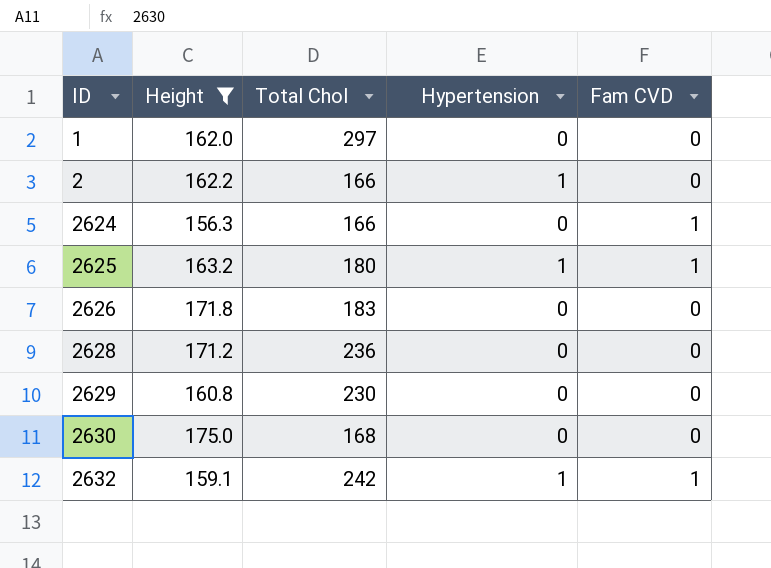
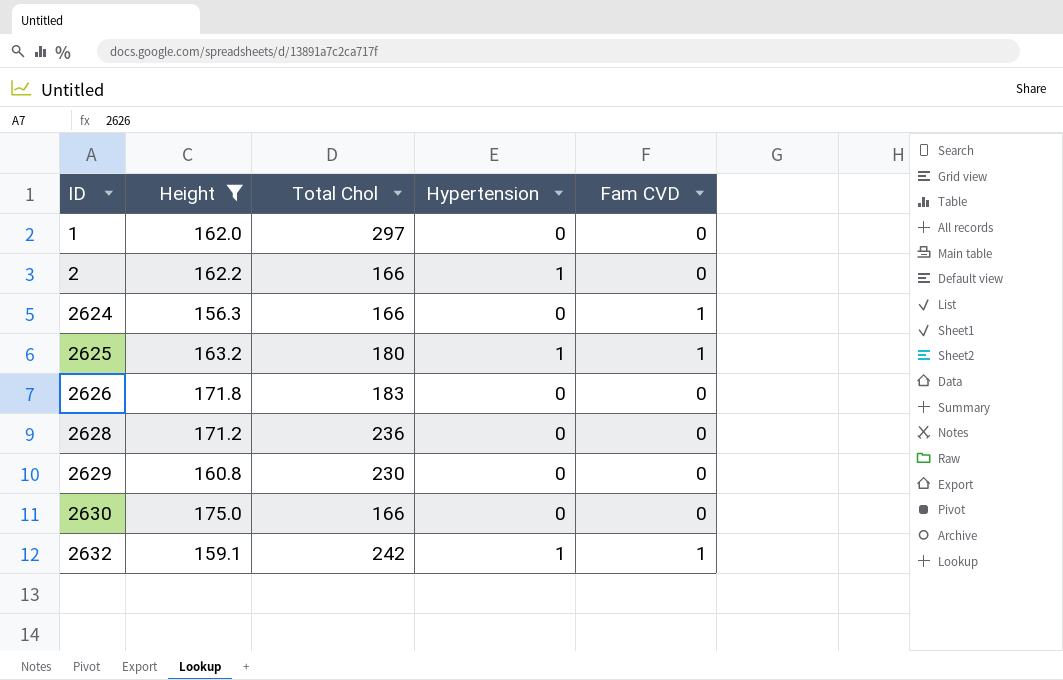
2630 | Total Chol: 168 -> 166

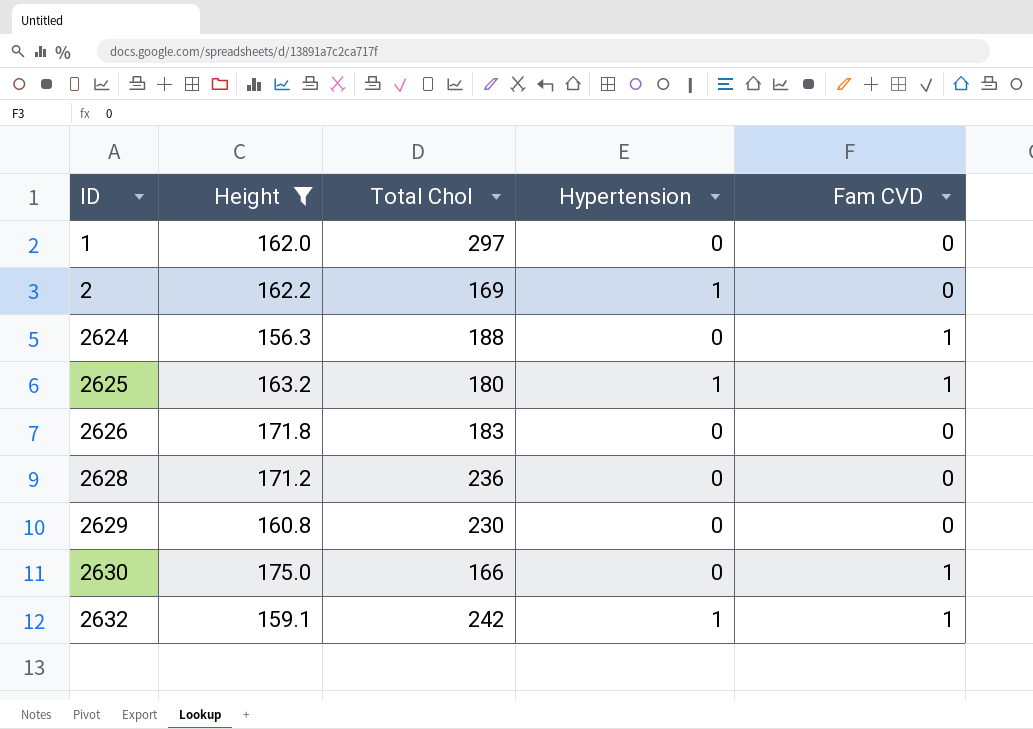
2 | Total Chol: 166 -> 169
2624 | Total Chol: 166 -> 188
2630 | Fam CVD: 0 -> 1

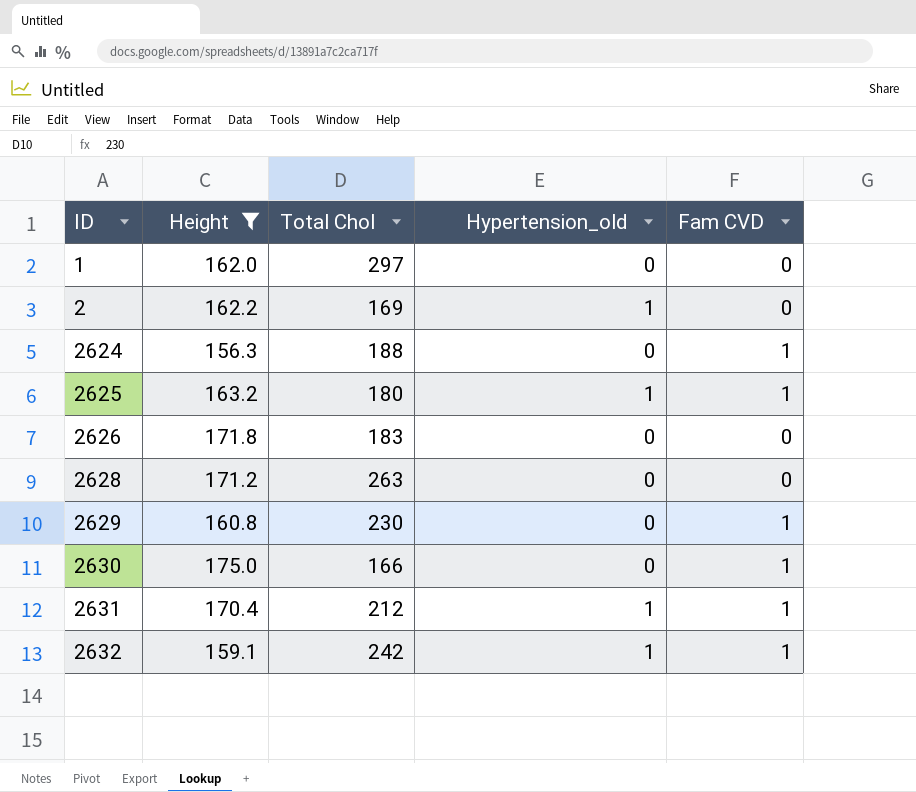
column name: Hypertension -> Hypertension_old
2628 | Total Chol: 236 -> 263
2629 | Fam CVD: 0 -> 1
row 2631: none -> 170.4 | 212 | 1 | 1

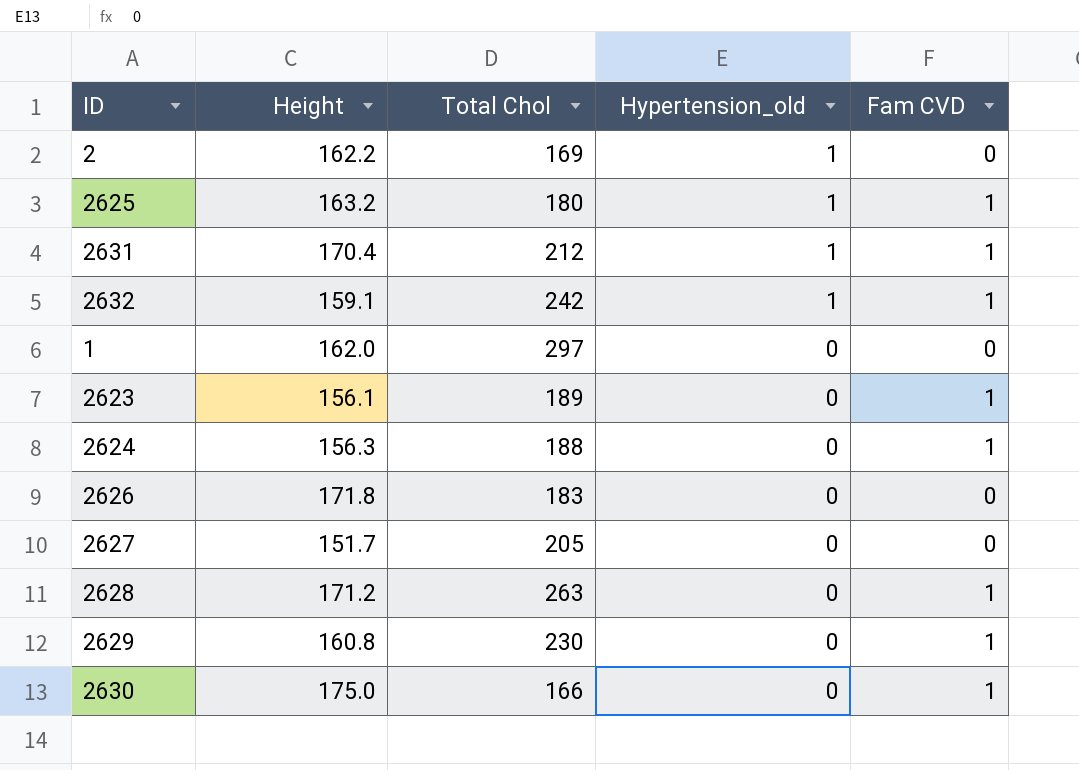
filter: Height >= 156.3 -> none
row order: ID ascending -> Hypertension_old descending
2628 | Fam CVD: 0 -> 1

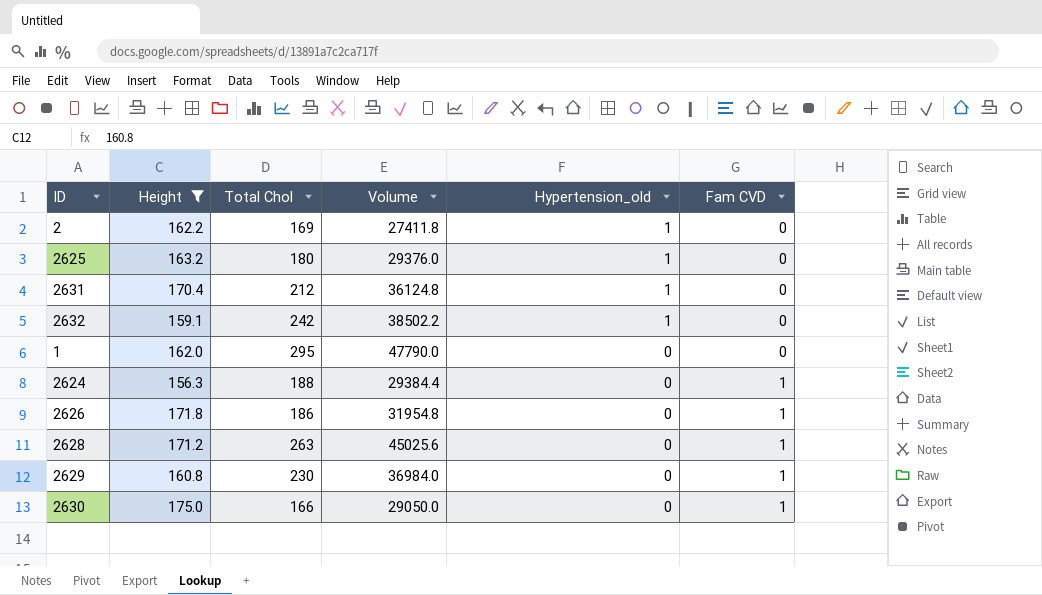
filter: none -> Height >= 156.3
column Volume | formula: none -> [Height] * [Total Chol]
2625 | Fam CVD: 1 -> 0
2631 | Fam CVD: 1 -> 0
2632 | Fam CVD: 1 -> 0
1 | Total Chol: 297 -> 295
2626 | Total Chol: 183 -> 186
2626 | Fam CVD: 0 -> 1

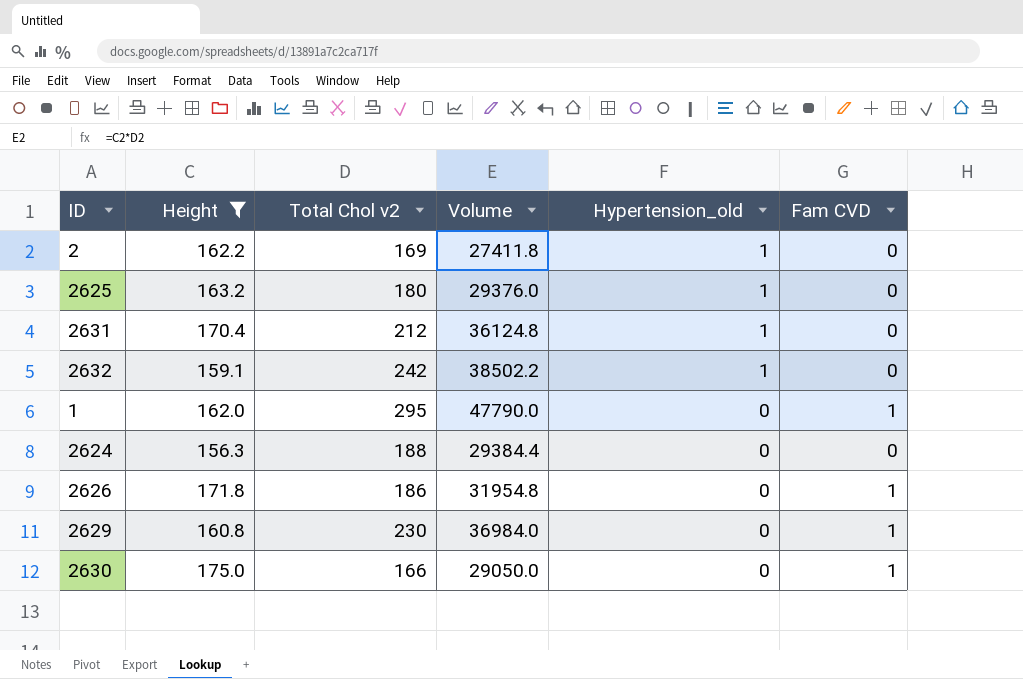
column name: Total Chol -> Total Chol v2
row 2628: 171.2 | 263 | 45025.6 | 0 | 1 -> none
1 | Fam CVD: 0 -> 1
2624 | Fam CVD: 1 -> 0

